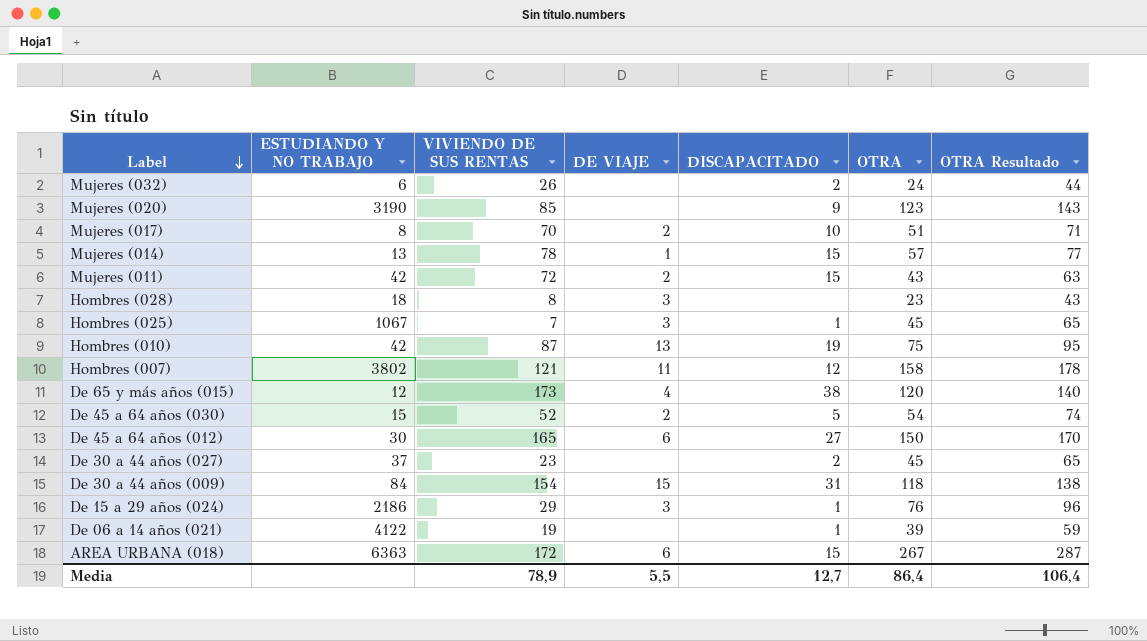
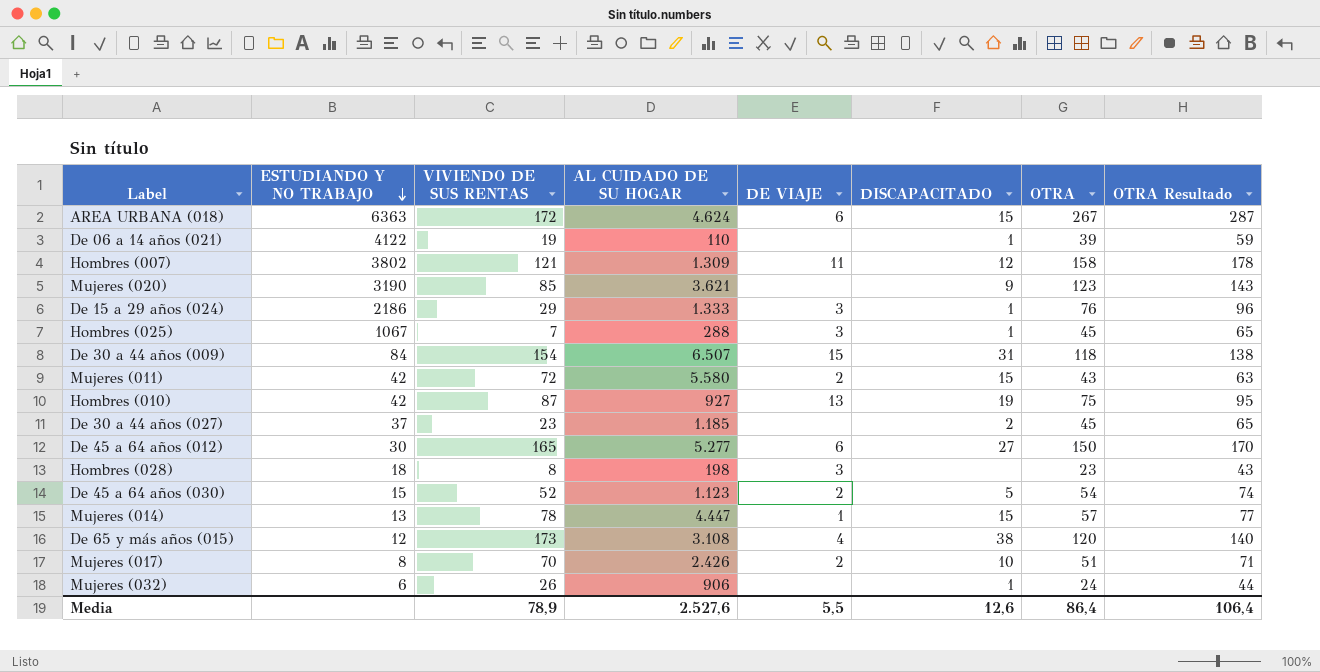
row order: Label descending -> ESTUDIANDO Y NO TRABAJO descending
column AL CUIDADO DE SU HOGAR | position: none -> 4
Mujeres (032) | DISCAPACITADO: 2 -> 1
Media | DISCAPACITADO: 12,7 -> 12,6

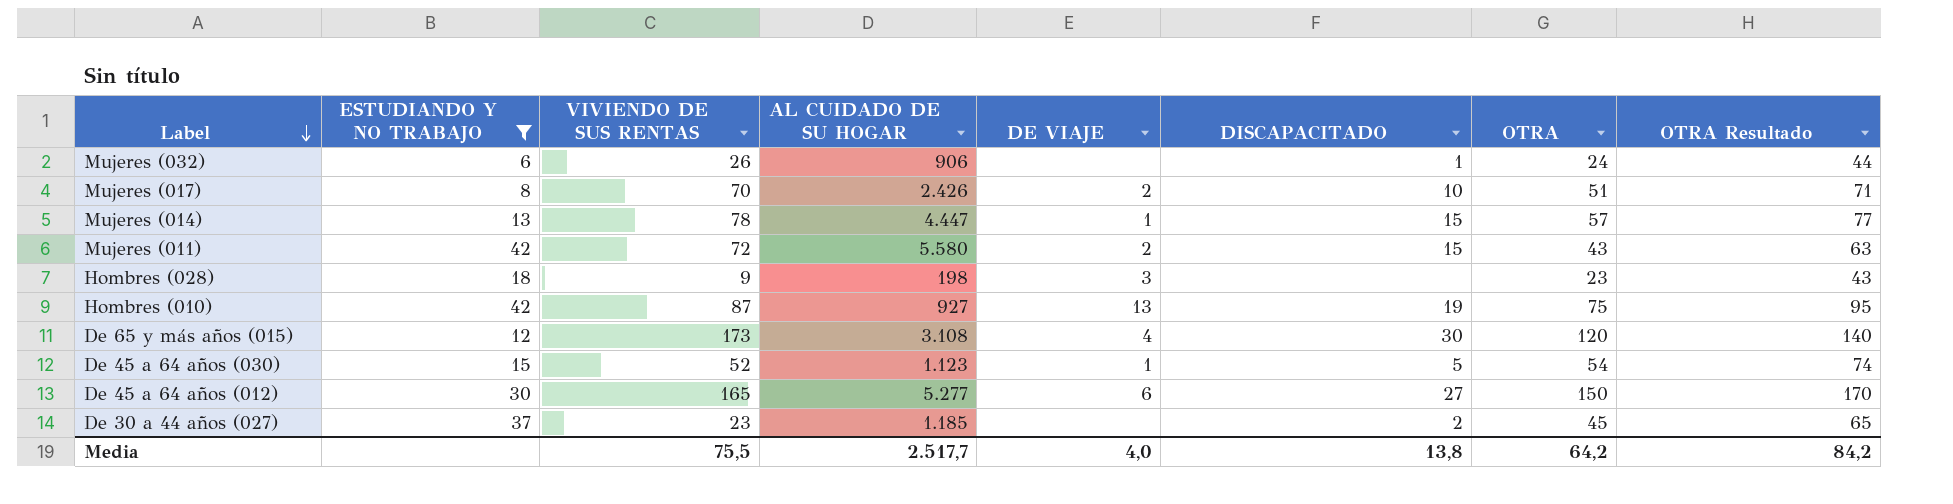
filter: none -> ESTUDIANDO Y NO TRABAJO <= 42
row order: ESTUDIANDO Y NO TRABAJO descending -> Label descending
Hombres (028) | VIVIENDO DE SUS RENTAS: 8 -> 9
De 65 y más años (015) | DISCAPACITADO: 38 -> 30
De 45 a 64 años (030) | DE VIAJE: 2 -> 1
Media | VIVIENDO DE SUS RENTAS: 78,9 -> 75,5
Media | AL CUIDADO DE SU HOGAR: 2.527,6 -> 2.517,7
Media | DE VIAJE: 5,5 -> 4,0
Media | DISCAPACITADO: 12,6 -> 13,8
Media | OTRA: 86,4 -> 64,2
Media | OTRA Resultado: 106,4 -> 84,2

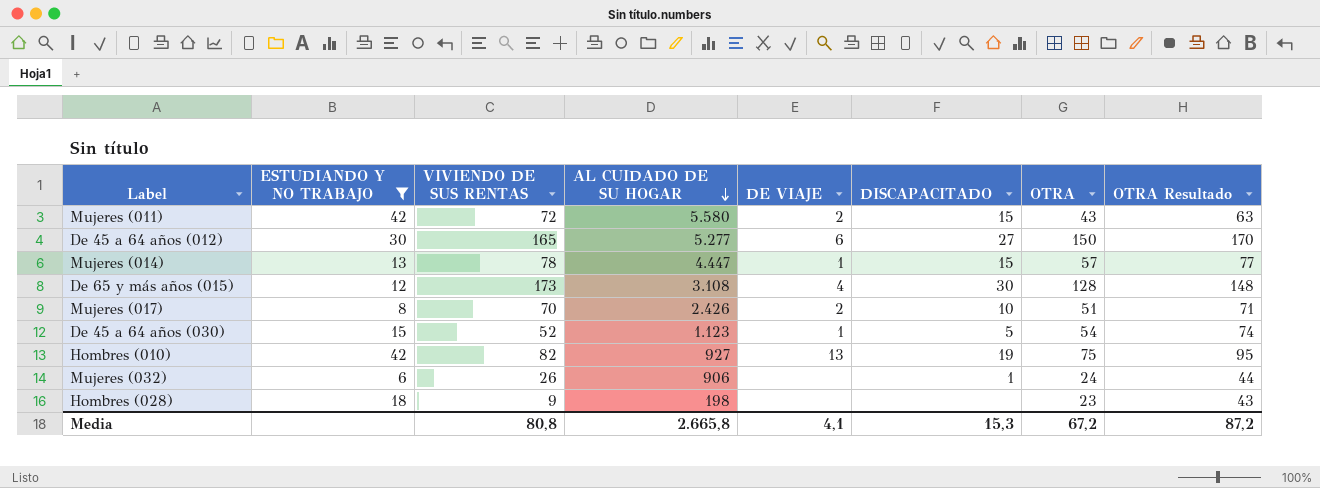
row order: Label descending -> AL CUIDADO DE SU HOGAR descending
row De 30 a 44 años (027): 37 | 23 | 1.185 | none | 2 | 45 | 65 -> none
De 65 y más años (015) | OTRA: 120 -> 128
De 65 y más años (015) | OTRA Resultado: 140 -> 148
Hombres (010) | VIVIENDO DE SUS RENTAS: 87 -> 82
Hombres (028) | DE VIAJE: 3 -> none
Media | VIVIENDO DE SUS RENTAS: 75,5 -> 80,8
Media | AL CUIDADO DE SU HOGAR: 2.517,7 -> 2.665,8
Media | DE VIAJE: 4,0 -> 4,1
Media | DISCAPACITADO: 13,8 -> 15,3
Media | OTRA: 64,2 -> 67,2
Media | OTRA Resultado: 84,2 -> 87,2

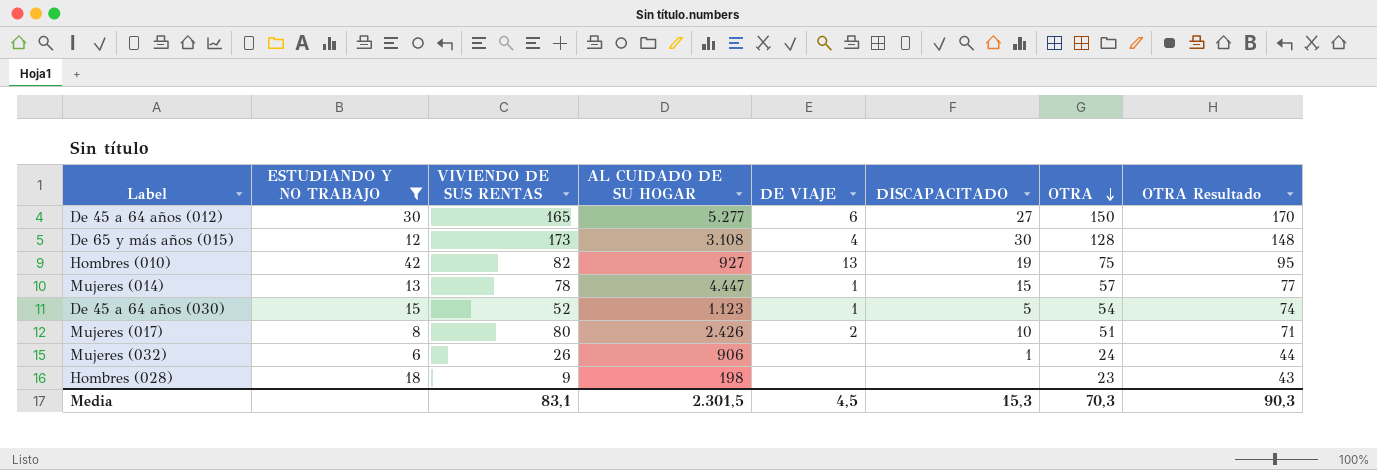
row order: AL CUIDADO DE SU HOGAR descending -> OTRA descending
row Mujeres (011): 42 | 72 | 5.580 | 2 | 15 | 43 | 63 -> none
Mujeres (017) | VIVIENDO DE SUS RENTAS: 70 -> 80
Media | VIVIENDO DE SUS RENTAS: 80,8 -> 83,1
Media | AL CUIDADO DE SU HOGAR: 2.665,8 -> 2.301,5
Media | DE VIAJE: 4,1 -> 4,5
Media | OTRA: 67,2 -> 70,3
Media | OTRA Resultado: 87,2 -> 90,3

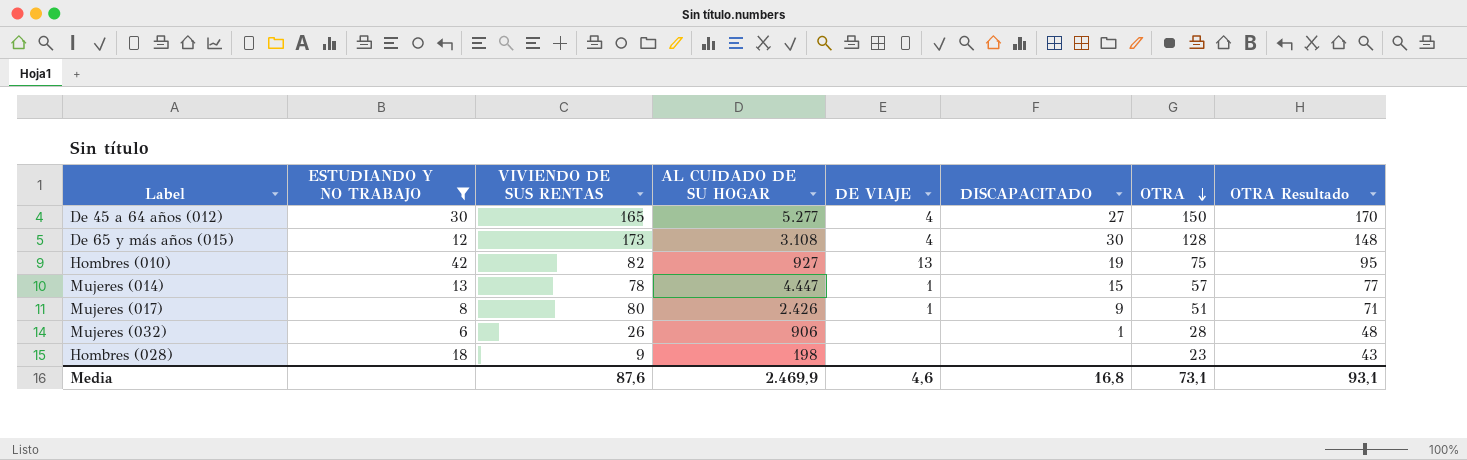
row De 45 a 64 años (030): 15 | 52 | 1.123 | 1 | 5 | 54 | 74 -> none
De 45 a 64 años (012) | DE VIAJE: 6 -> 4
Mujeres (017) | DE VIAJE: 2 -> 1
Mujeres (017) | DISCAPACITADO: 10 -> 9
Mujeres (032) | OTRA: 24 -> 28
Mujeres (032) | OTRA Resultado: 44 -> 48
Media | VIVIENDO DE SUS RENTAS: 83,1 -> 87,6
Media | AL CUIDADO DE SU HOGAR: 2.301,5 -> 2.469,9
Media | DE VIAJE: 4,5 -> 4,6
Media | DISCAPACITADO: 15,3 -> 16,8
Media | OTRA: 70,3 -> 73,1
Media | OTRA Resultado: 90,3 -> 93,1

